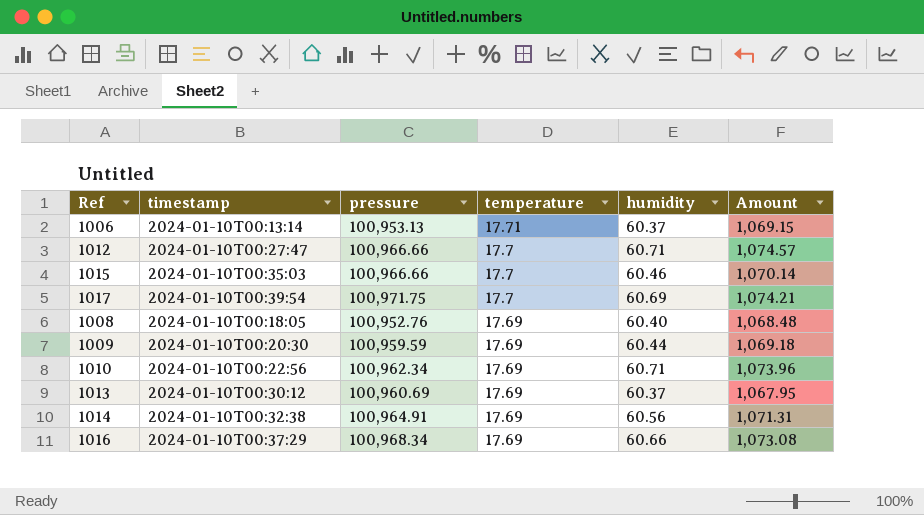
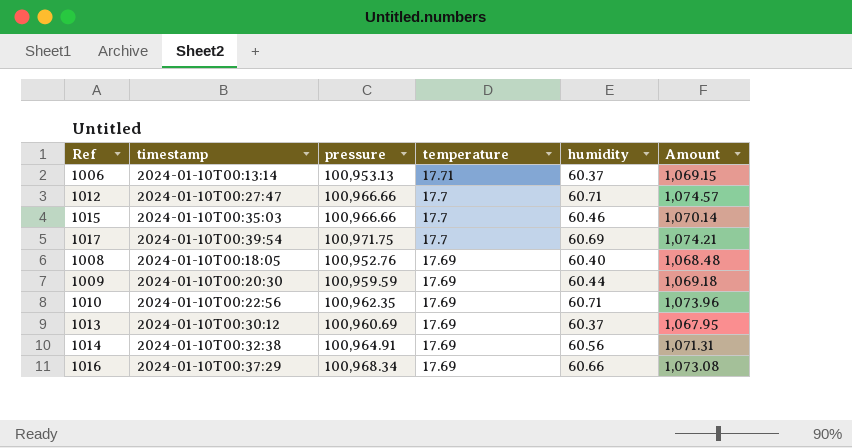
1010 | pressure: 100,962.34 -> 100,962.35

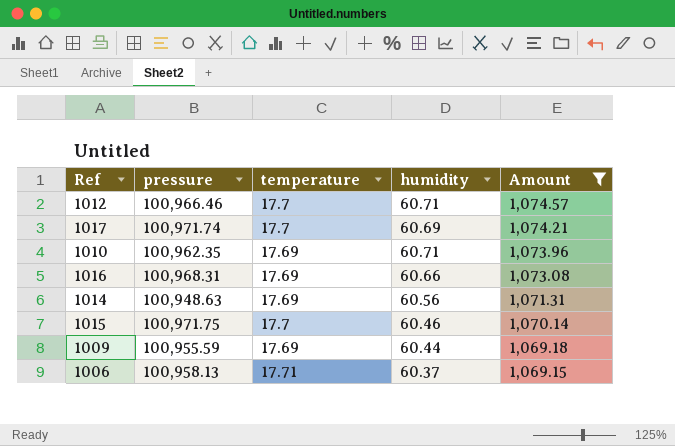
filter: none -> Amount >= 1,069.15
row order: temperature descending -> Amount descending
column timestamp | position: 2 -> none
1012 | pressure: 100,966.66 -> 100,966.46
1017 | pressure: 100,971.75 -> 100,971.74
1016 | pressure: 100,968.34 -> 100,968.31
1014 | pressure: 100,964.91 -> 100,948.63
1015 | pressure: 100,966.66 -> 100,971.75
1009 | pressure: 100,959.59 -> 100,955.59
1006 | pressure: 100,953.13 -> 100,958.13

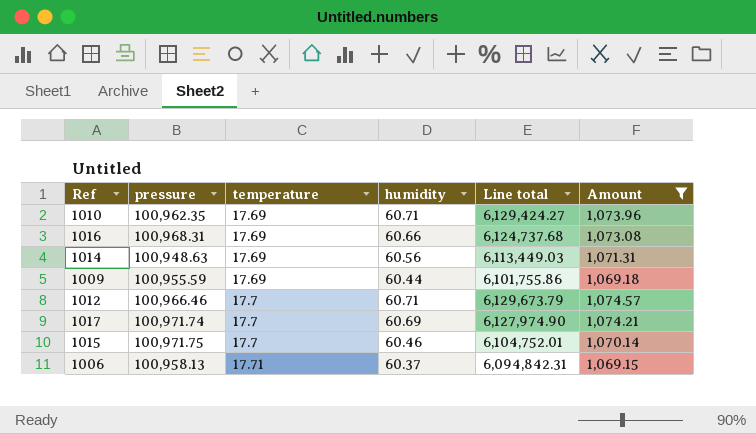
row order: Amount descending -> temperature ascending
column Line total | formula: none -> [pressure] * [humidity]

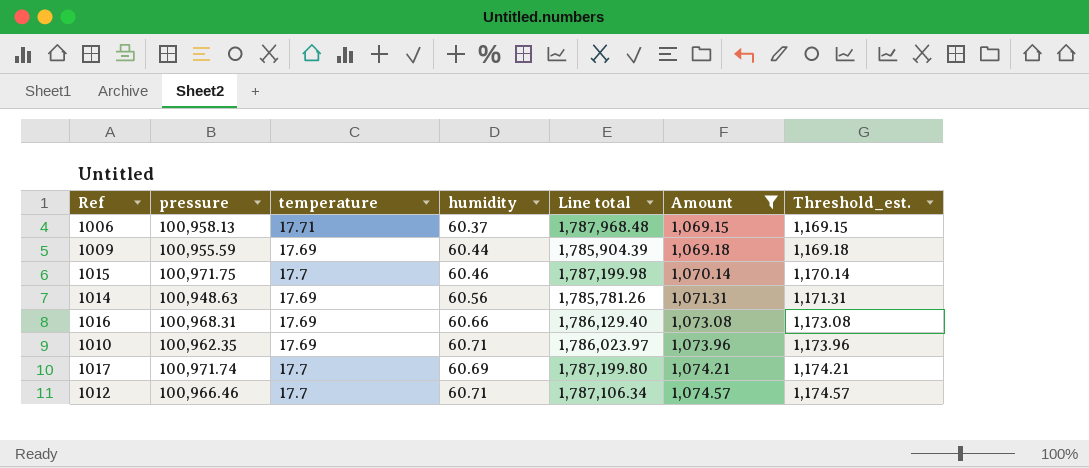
row order: temperature ascending -> Amount ascending
column Line total | formula: [pressure] * [humidity] -> [pressure] * [temperature]
column Threshold_est. | formula: none -> [Amount] + 100

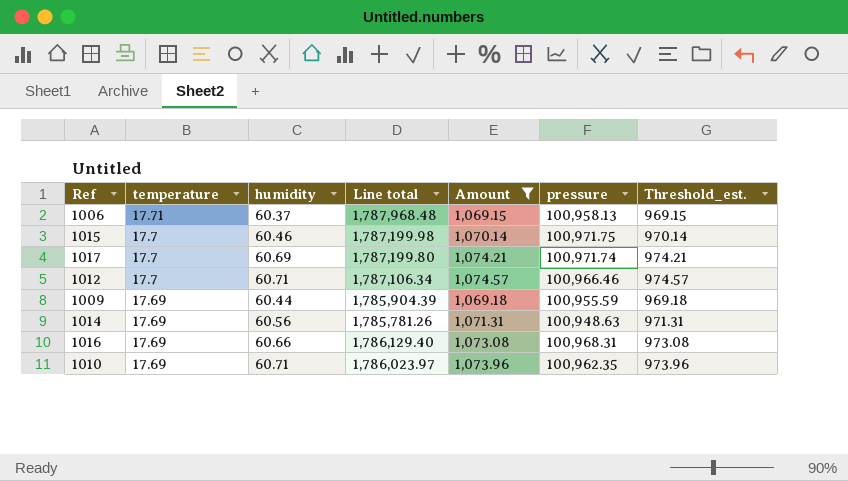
row order: Amount ascending -> temperature descending
column pressure | position: 2 -> 6
column Threshold_est. | formula: [Amount] + 100 -> [Amount] - 100

